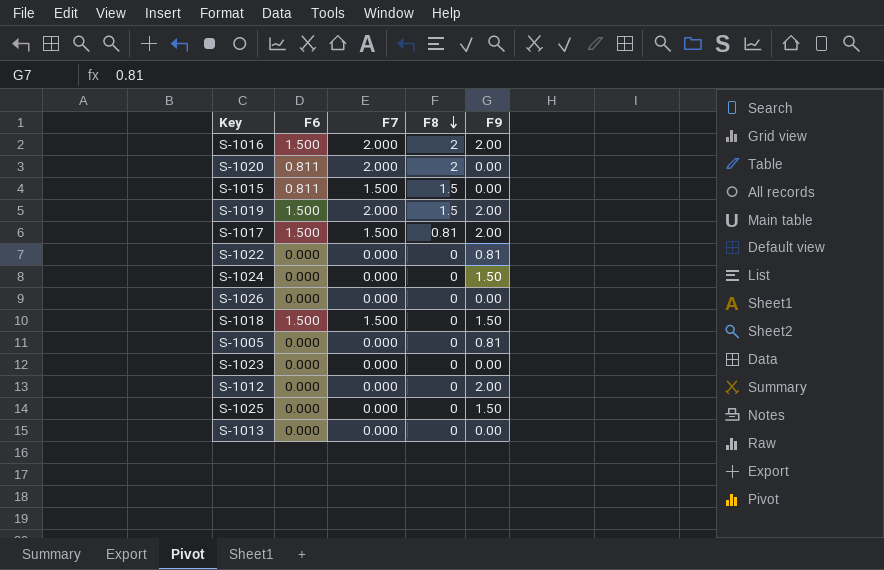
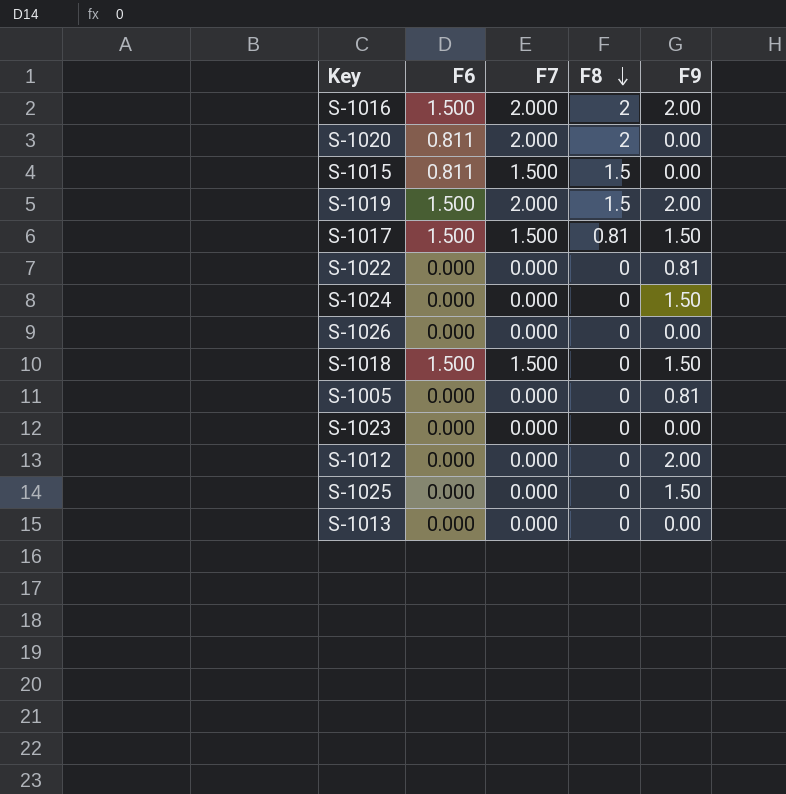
S-1017 | F9: 2.00 -> 1.50

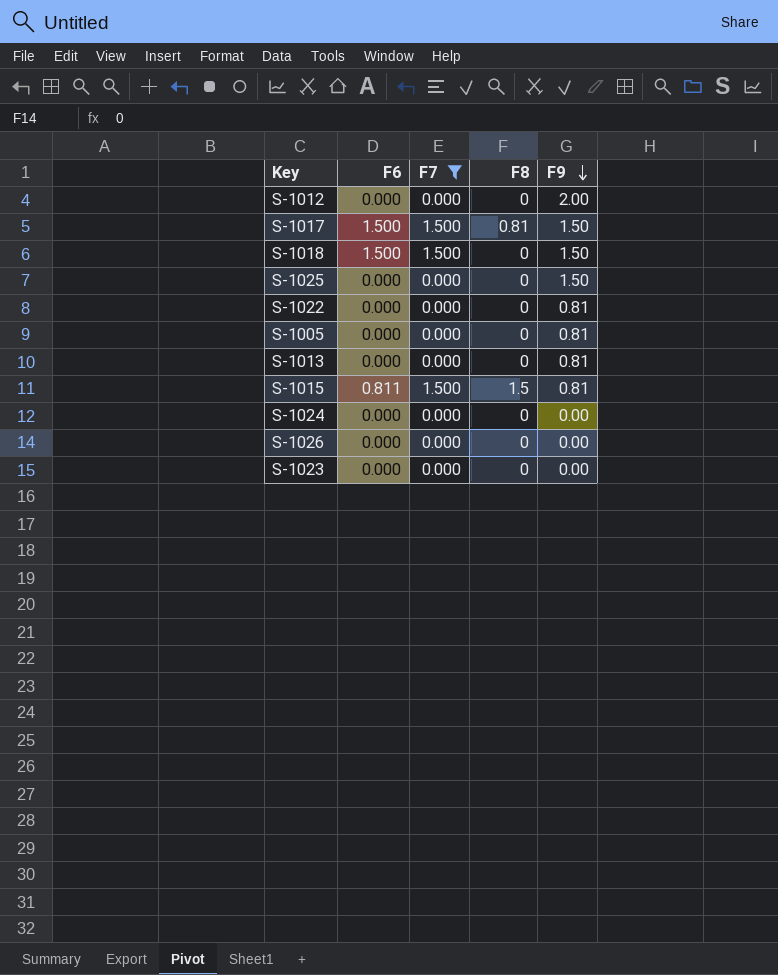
filter: none -> F7 != 2.000
row order: F8 descending -> F9 descending
S-1013 | F9: 0.00 -> 0.81
S-1015 | F9: 0.00 -> 0.81
S-1024 | F9: 1.50 -> 0.00

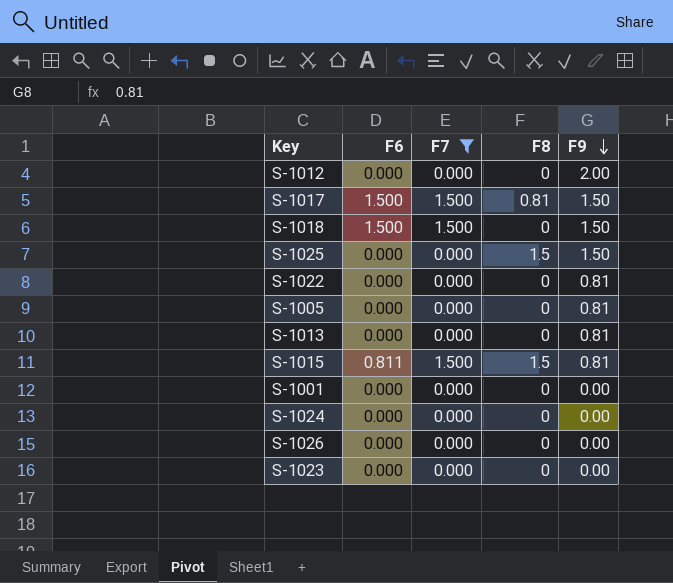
S-1025 | F8: 0 -> 1.5
row S-1001: none -> 0.000 | 0.000 | 0 | 0.00

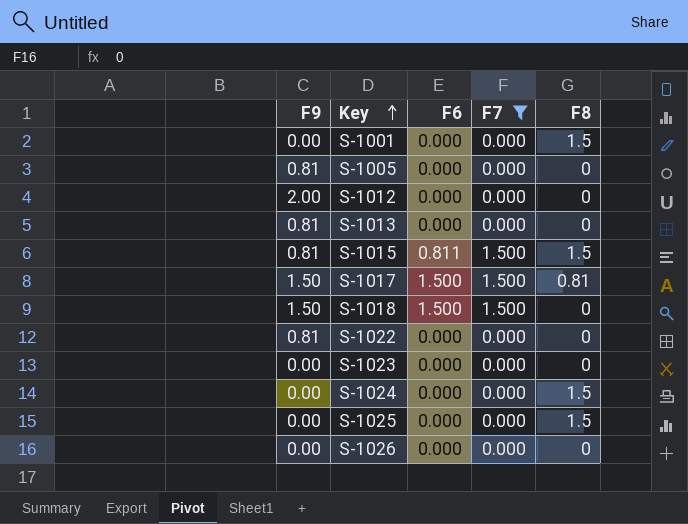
row order: F9 descending -> Key ascending
column F9 | position: 5 -> 1
S-1001 | F8: 0 -> 1.5
S-1024 | F8: 0 -> 1.5
S-1025 | F9: 1.50 -> 0.00

